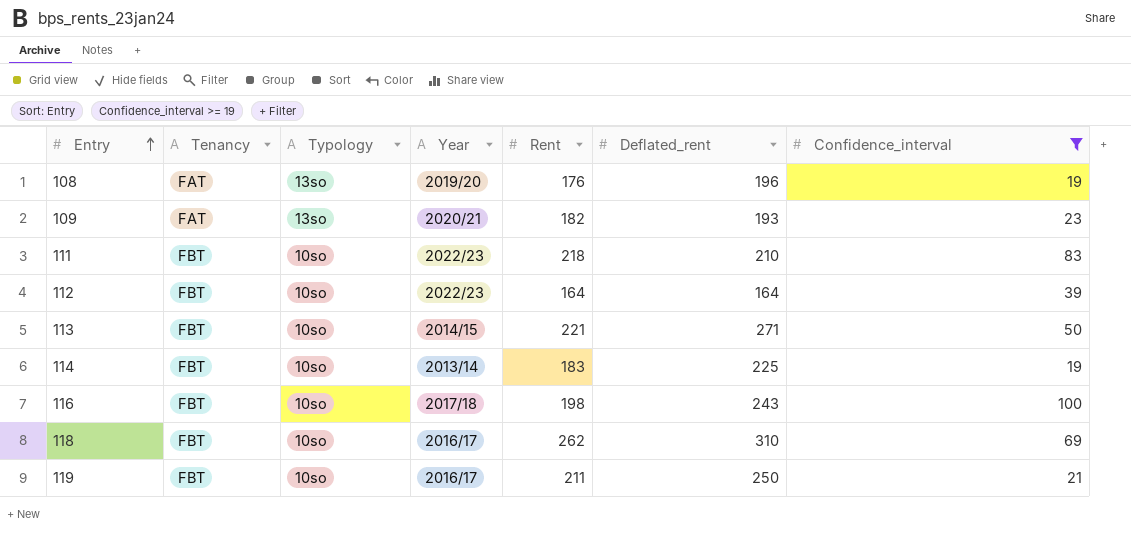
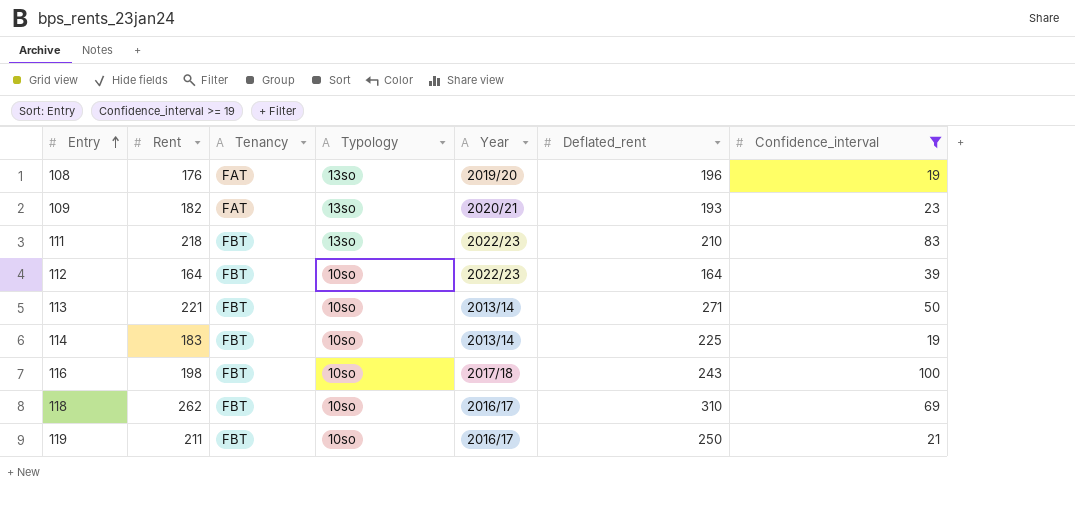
column Rent | position: 5 -> 2
111 | Typology: 10so -> 13so
113 | Year: 2014/15 -> 2013/14

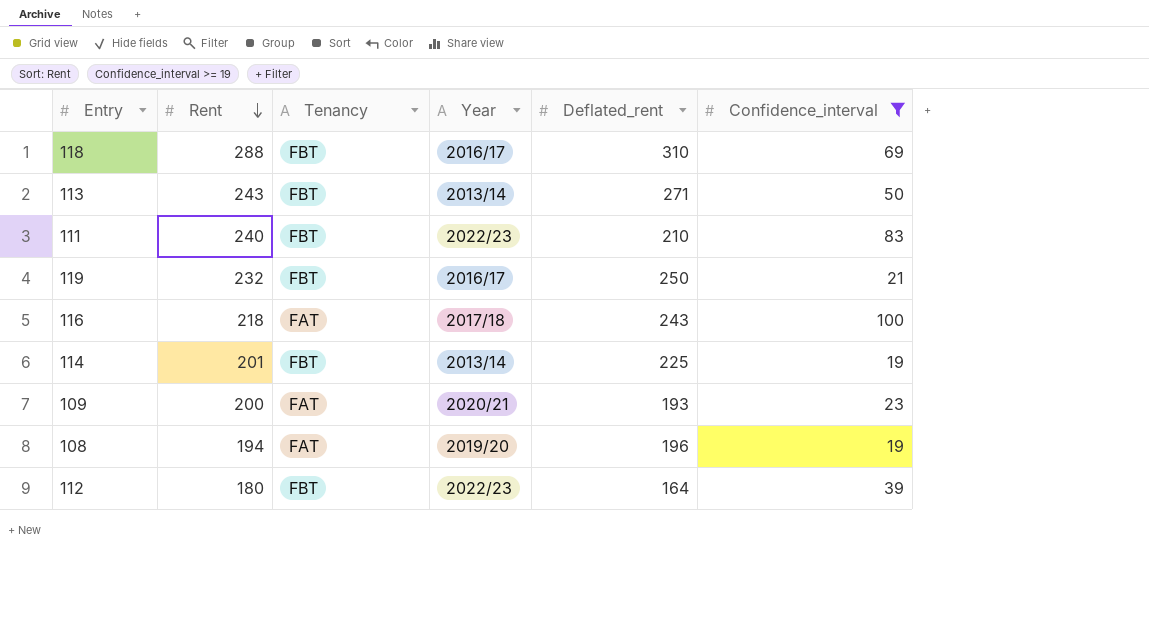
row order: Entry ascending -> Rent descending
column Typology | position: 4 -> none
118 | Rent: 262 -> 288
113 | Rent: 221 -> 243
111 | Rent: 218 -> 240
119 | Rent: 211 -> 232
116 | Rent: 198 -> 218
116 | Tenancy: FBT -> FAT
114 | Rent: 183 -> 201
109 | Rent: 182 -> 200
108 | Rent: 176 -> 194
112 | Rent: 164 -> 180

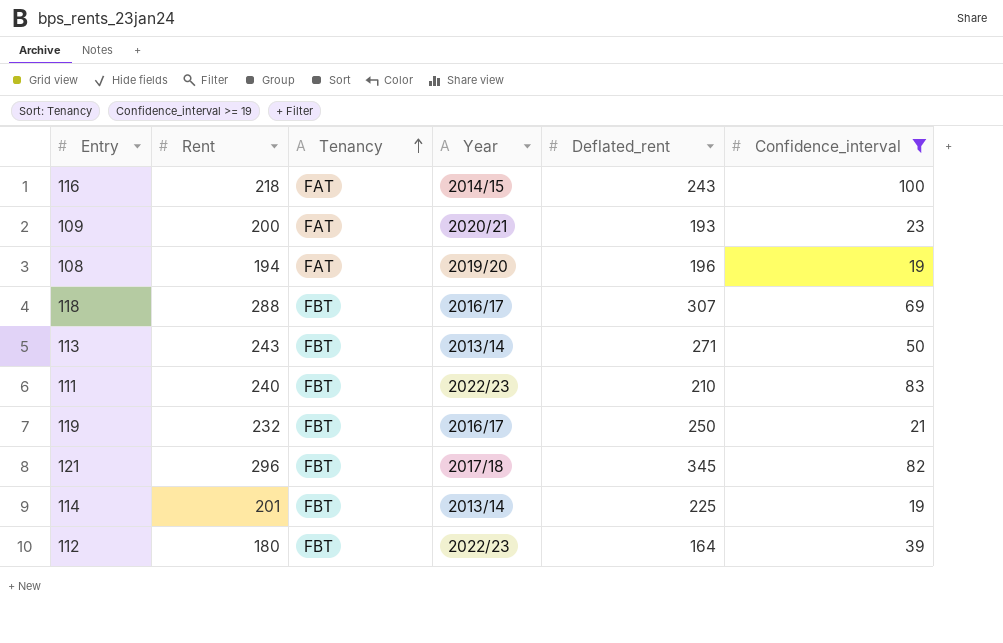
row order: Rent descending -> Tenancy ascending
116 | Year: 2017/18 -> 2014/15
118 | Deflated_rent: 310 -> 307
row 121: none -> 296 | FBT | 2017/18 | 345 | 82

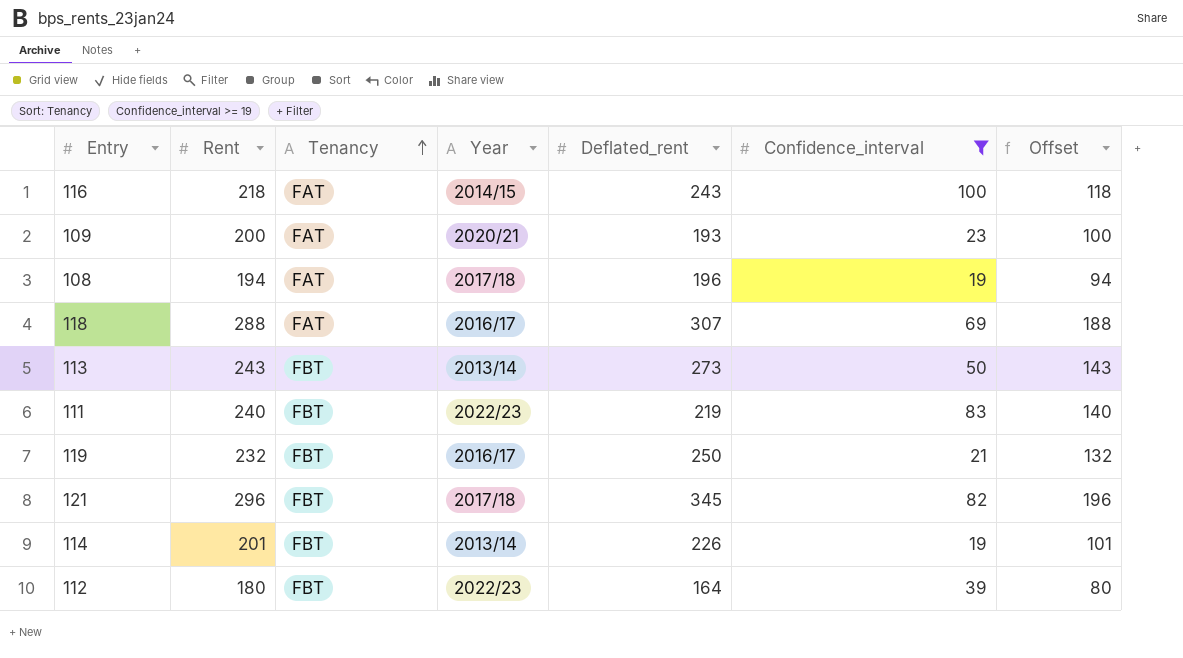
column Offset | formula: none -> [Rent] - 100
108 | Year: 2019/20 -> 2017/18
118 | Tenancy: FBT -> FAT
113 | Deflated_rent: 271 -> 273
111 | Deflated_rent: 210 -> 219
114 | Deflated_rent: 225 -> 226

